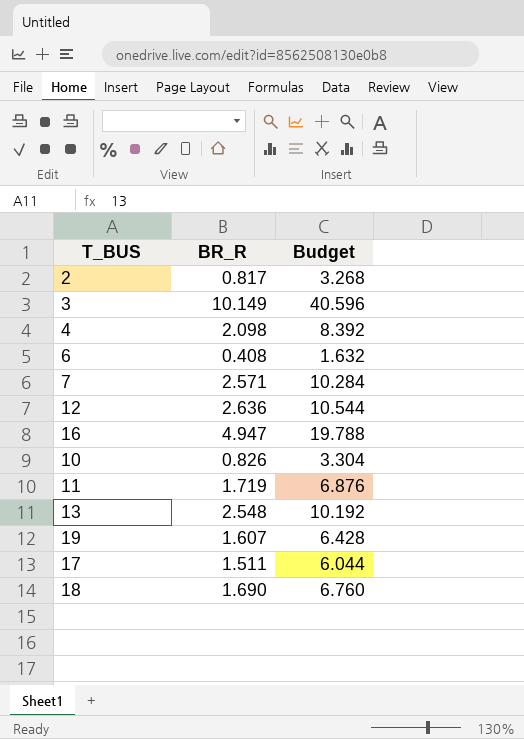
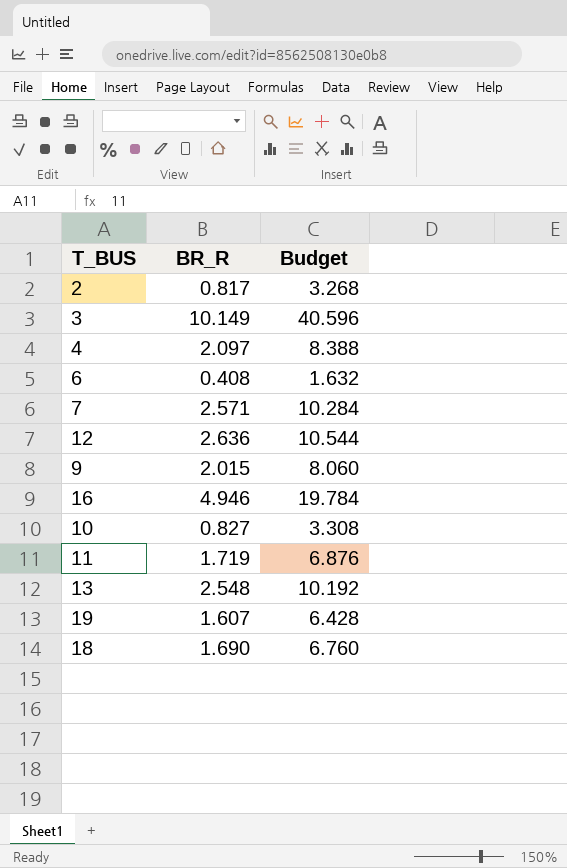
row 17: 1.511 | 6.044 -> none
4 | BR_R: 2.098 -> 2.097
4 | Budget: 8.392 -> 8.388
row 9: none -> 2.015 | 8.060
16 | BR_R: 4.947 -> 4.946
16 | Budget: 19.788 -> 19.784
10 | BR_R: 0.826 -> 0.827
10 | Budget: 3.304 -> 3.308

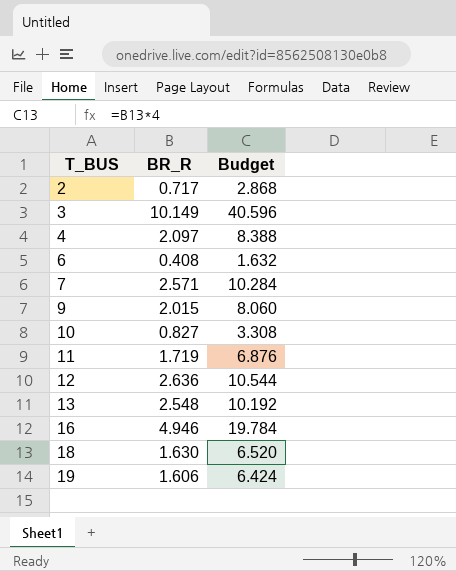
row order: none -> T_BUS ascending
2 | BR_R: 0.817 -> 0.717
2 | Budget: 3.268 -> 2.868
18 | BR_R: 1.690 -> 1.630
18 | Budget: 6.760 -> 6.520
19 | BR_R: 1.607 -> 1.606
19 | Budget: 6.428 -> 6.424

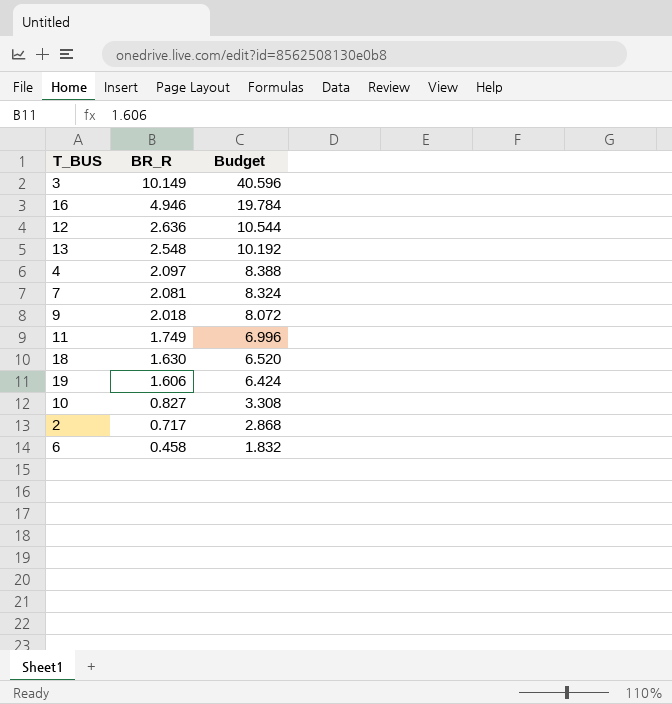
row order: T_BUS ascending -> BR_R descending
7 | BR_R: 2.571 -> 2.081
7 | Budget: 10.284 -> 8.324
9 | BR_R: 2.015 -> 2.018
9 | Budget: 8.060 -> 8.072
11 | BR_R: 1.719 -> 1.749
11 | Budget: 6.876 -> 6.996
6 | BR_R: 0.408 -> 0.458
6 | Budget: 1.632 -> 1.832

